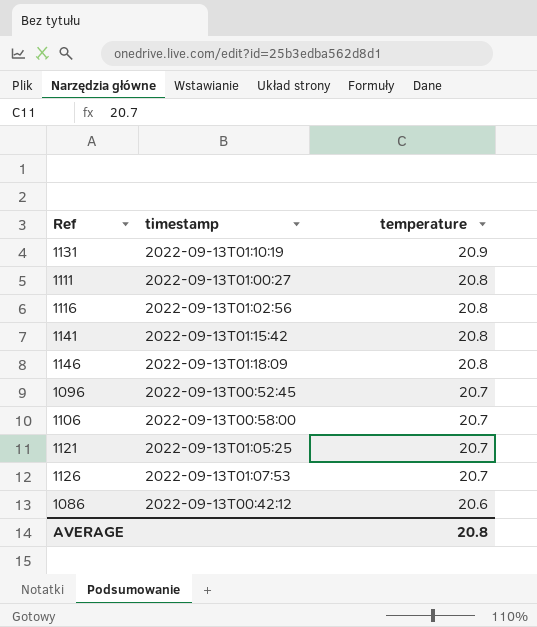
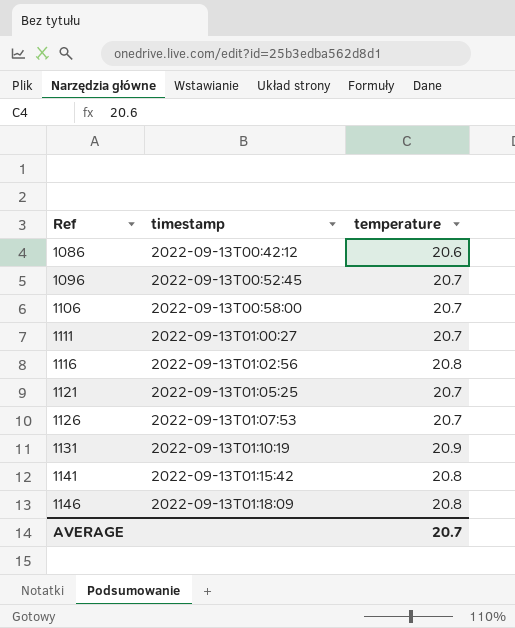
row order: temperature descending -> Ref ascending
1111 | temperature: 20.8 -> 20.7
AVERAGE | temperature: 20.8 -> 20.7

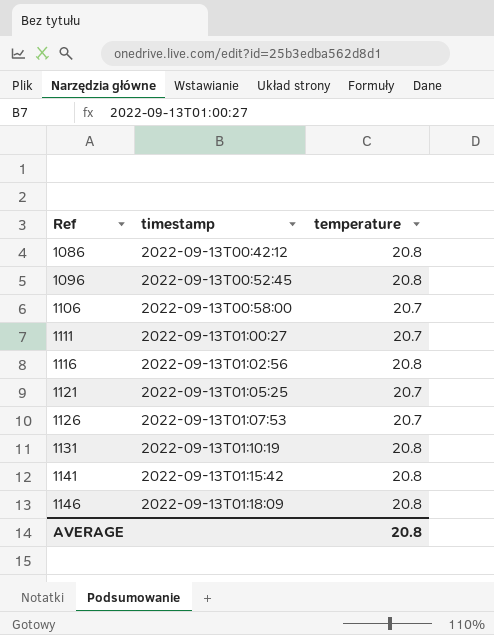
1086 | temperature: 20.6 -> 20.8
1096 | temperature: 20.7 -> 20.8
1131 | temperature: 20.9 -> 20.8
AVERAGE | temperature: 20.7 -> 20.8

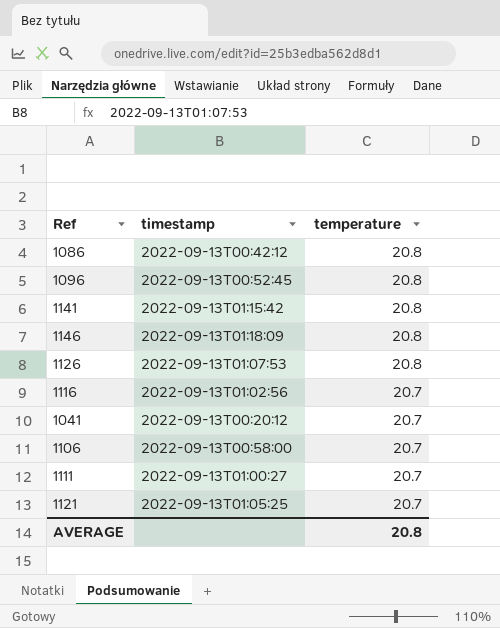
row order: Ref ascending -> temperature descending
row 1131: 2022-09-13T01:10:19 | 20.8 -> none
1126 | temperature: 20.7 -> 20.8
1116 | temperature: 20.8 -> 20.7
row 1041: none -> 2022-09-13T00:20:12 | 20.7

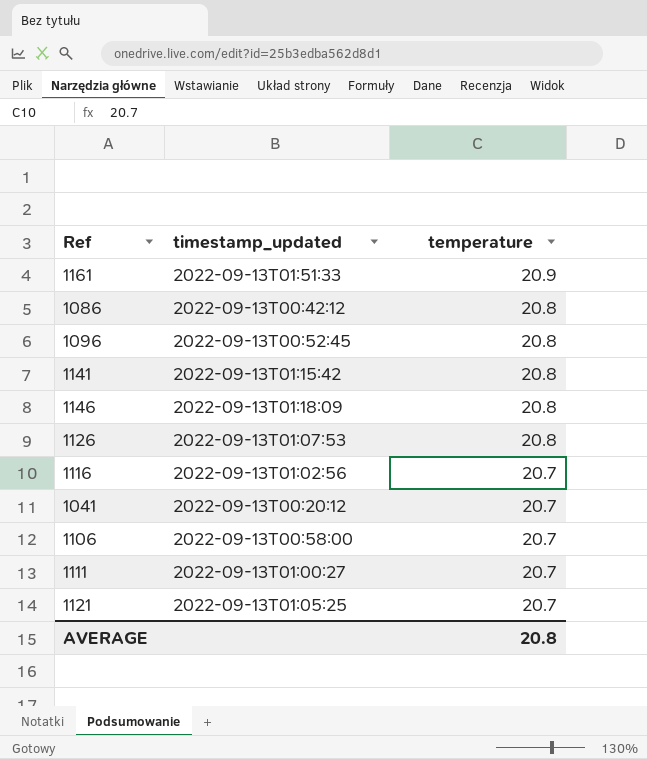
column name: timestamp -> timestamp_updated
row 1161: none -> 2022-09-13T01:51:33 | 20.9

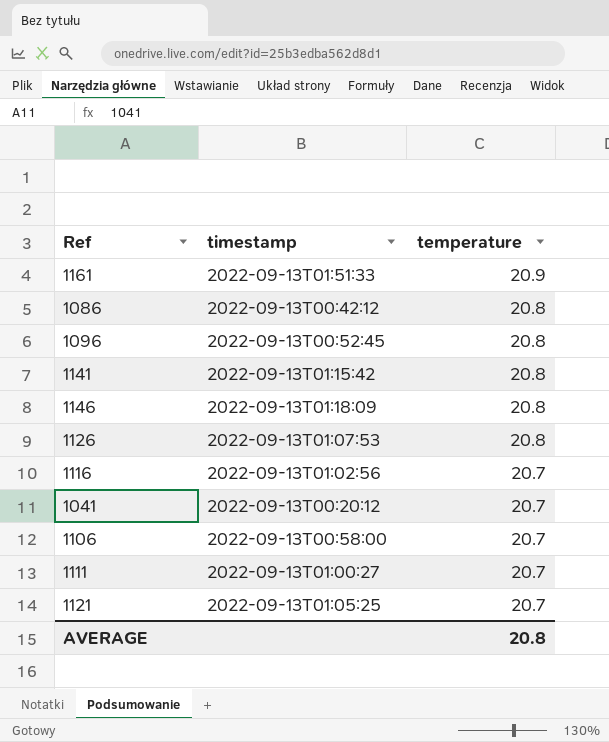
column name: timestamp_updated -> timestamp

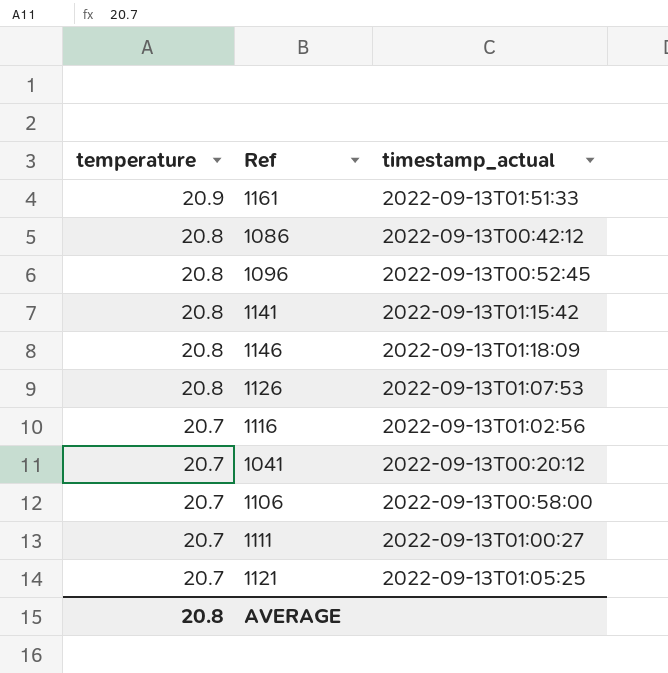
column temperature | position: 3 -> 1
column name: timestamp -> timestamp_actual

